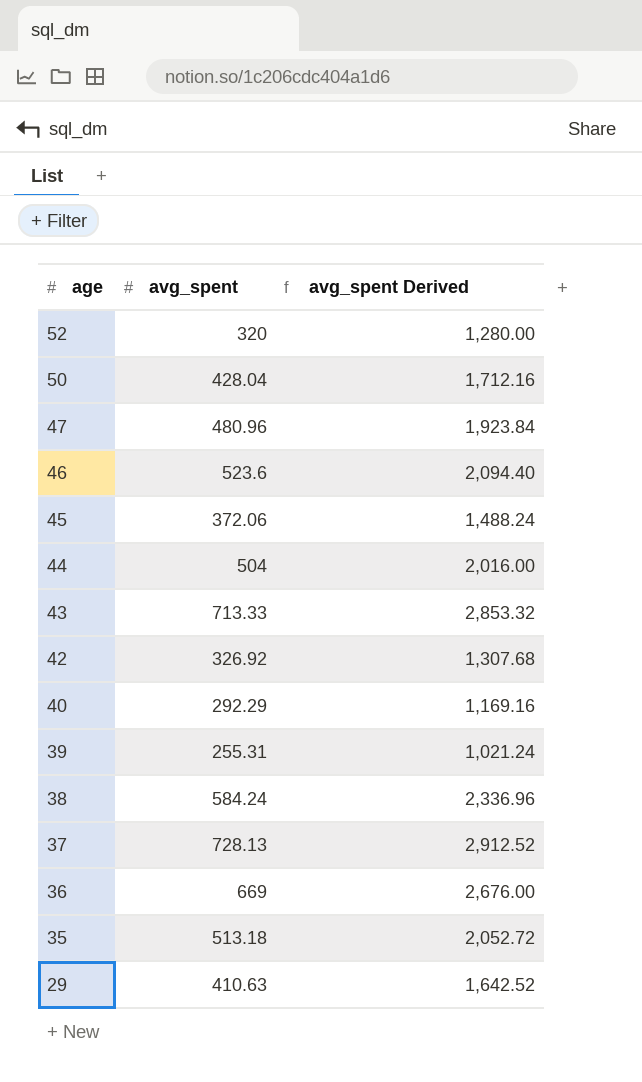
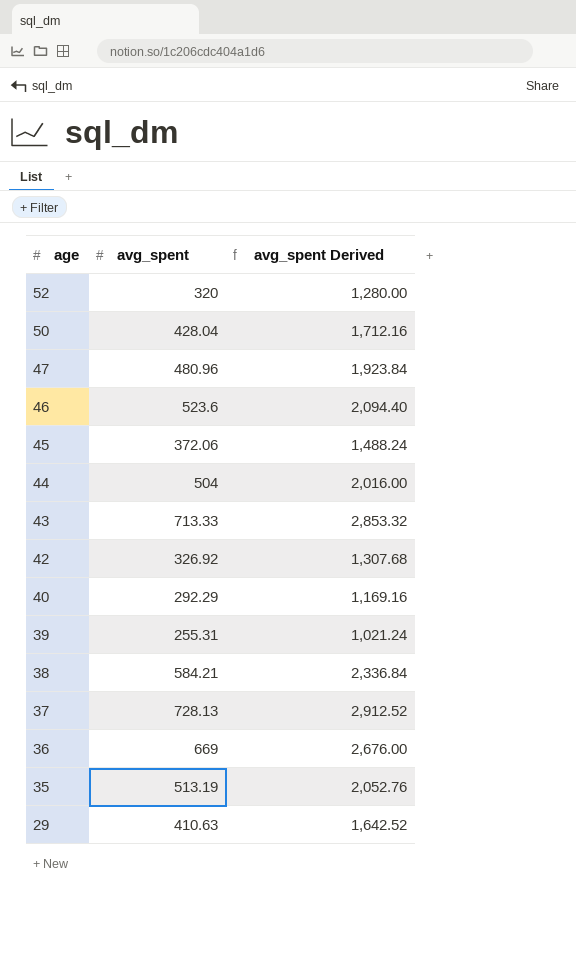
38 | avg_spent: 584.24 -> 584.21
38 | avg_spent Derived: 2,336.96 -> 2,336.84
35 | avg_spent: 513.18 -> 513.19
35 | avg_spent Derived: 2,052.72 -> 2,052.76

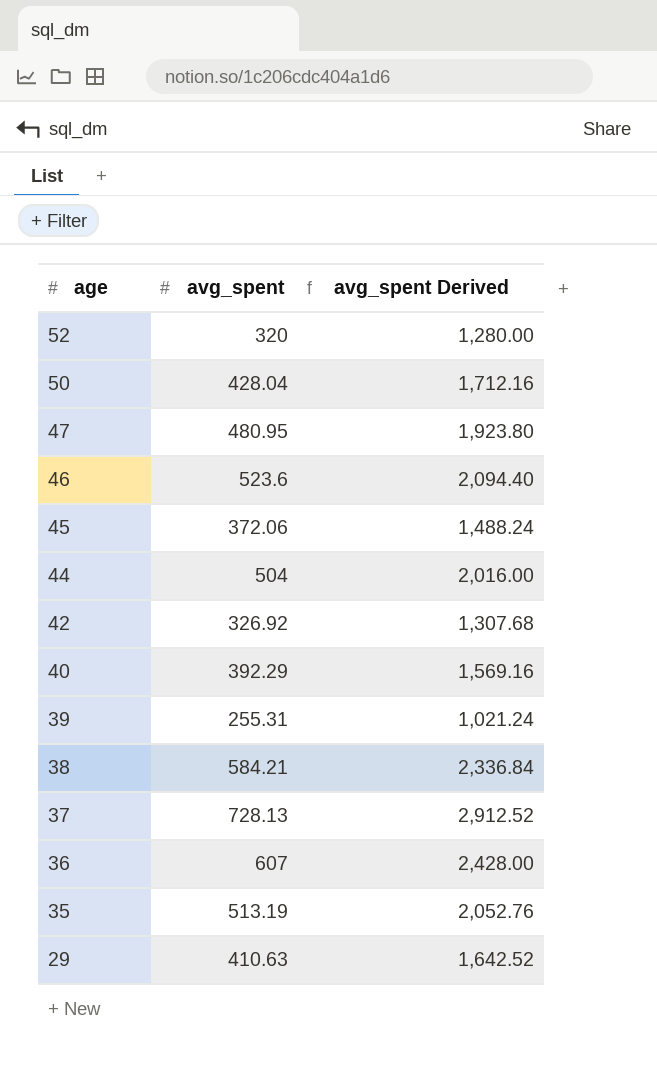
row 43: 713.33 | 2,853.32 -> none
47 | avg_spent: 480.96 -> 480.95
47 | avg_spent Derived: 1,923.84 -> 1,923.80
40 | avg_spent: 292.29 -> 392.29
40 | avg_spent Derived: 1,169.16 -> 1,569.16
36 | avg_spent: 669 -> 607
36 | avg_spent Derived: 2,676.00 -> 2,428.00

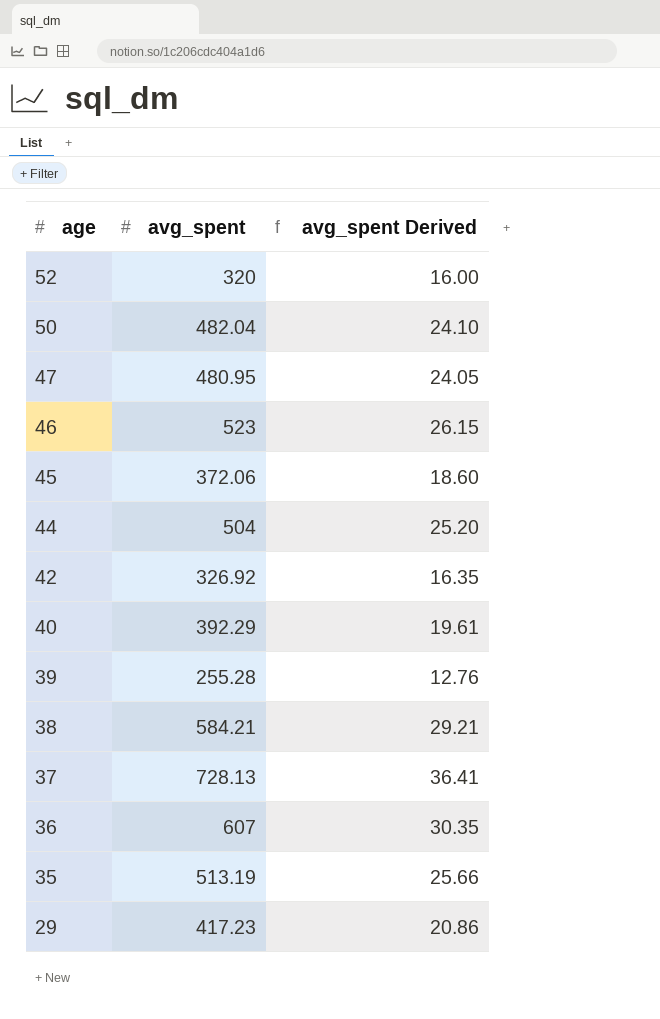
column avg_spent Derived | formula: [avg_spent] * 4 -> [avg_spent] * 0.05
50 | avg_spent: 428.04 -> 482.04
46 | avg_spent: 523.6 -> 523
39 | avg_spent: 255.31 -> 255.28
29 | avg_spent: 410.63 -> 417.23

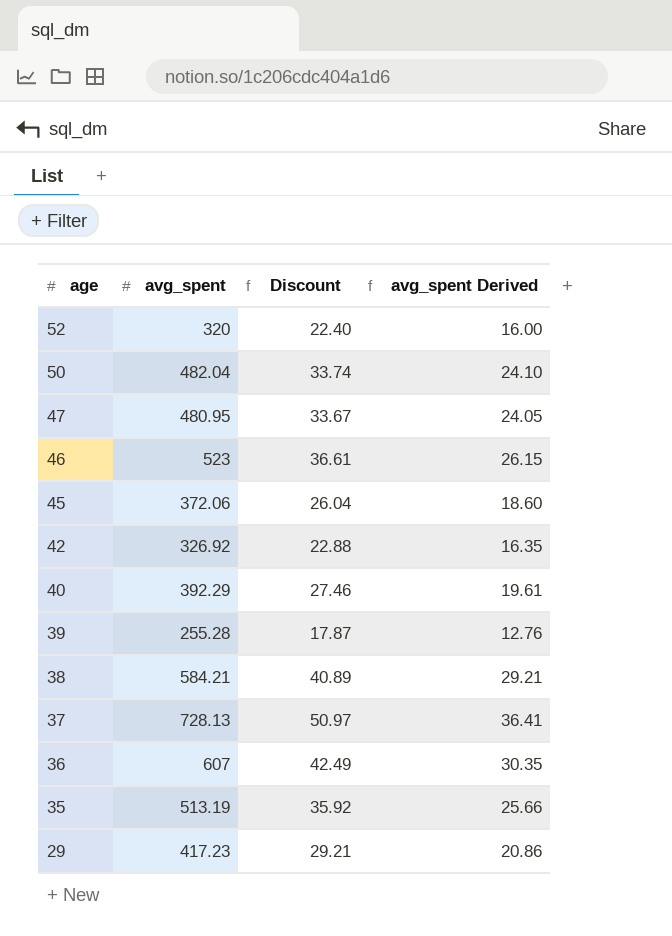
column Discount | formula: none -> [avg_spent] * 0.07
row 44: 504 | 25.20 -> none

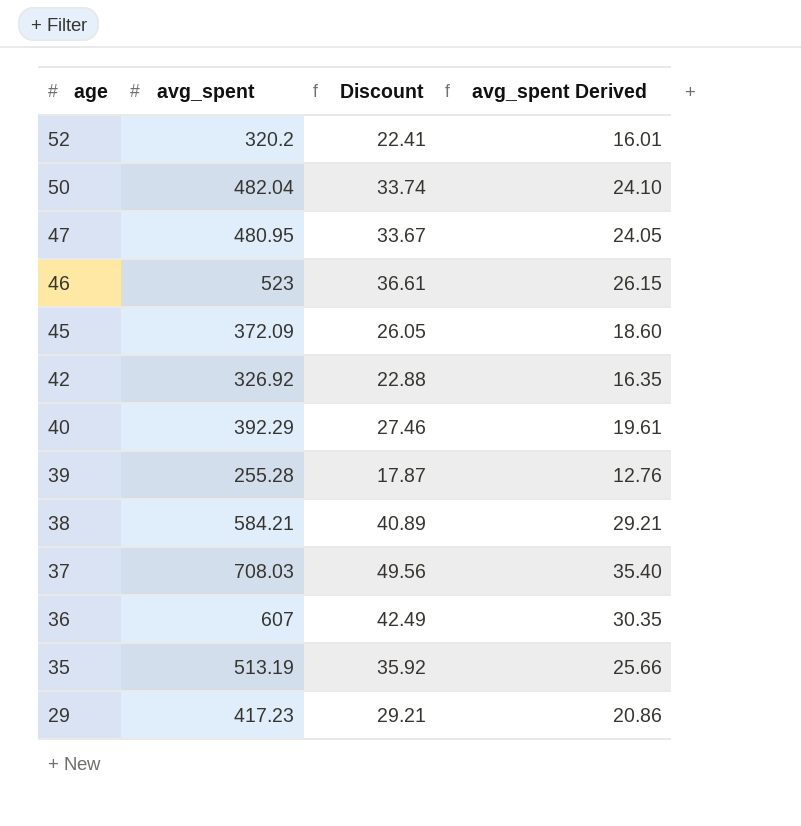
52 | avg_spent: 320 -> 320.2
52 | Discount: 22.40 -> 22.41
52 | avg_spent Derived: 16.00 -> 16.01
45 | avg_spent: 372.06 -> 372.09
45 | Discount: 26.04 -> 26.05
37 | avg_spent: 728.13 -> 708.03
37 | Discount: 50.97 -> 49.56
37 | avg_spent Derived: 36.41 -> 35.40

